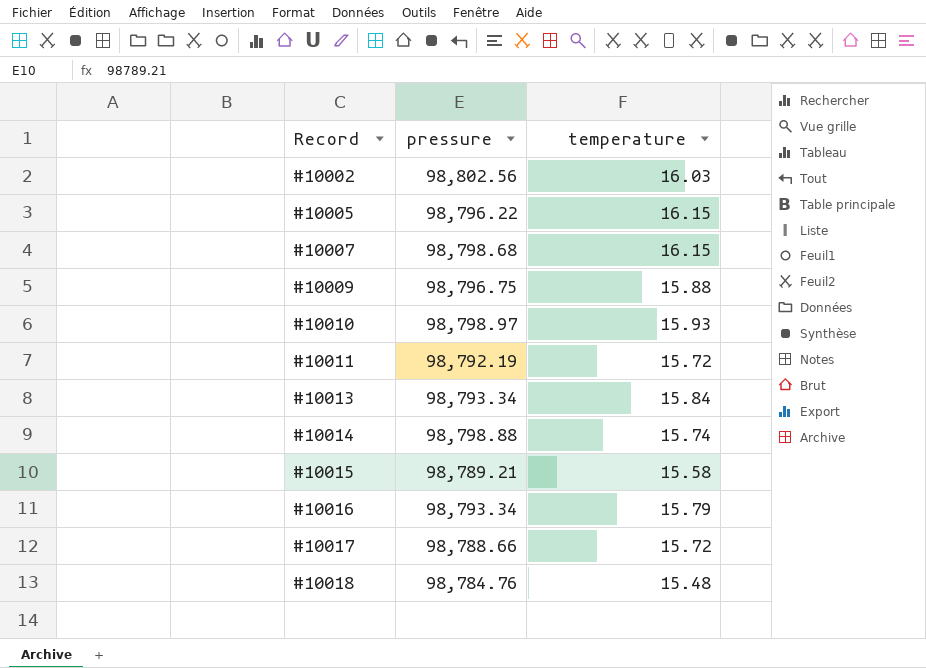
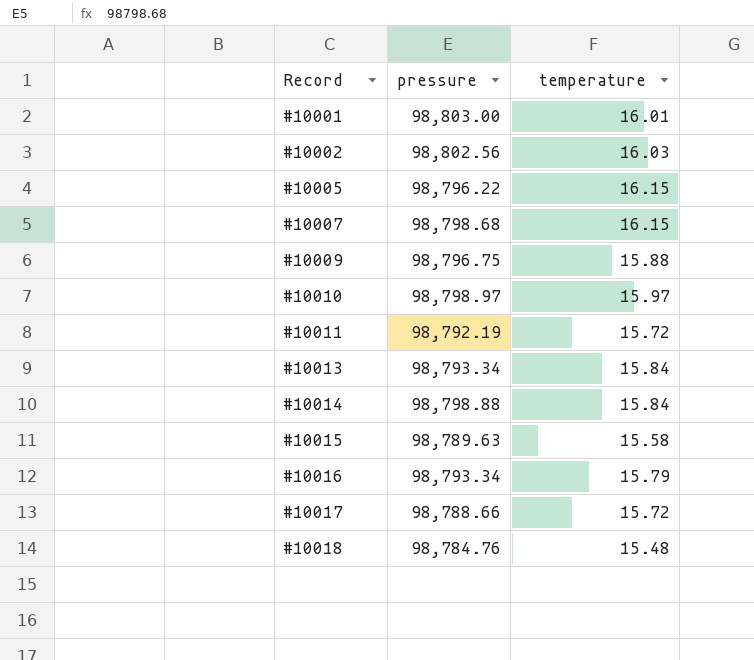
row #10001: none -> 98,803.00 | 16.01
#10010 | temperature: 15.93 -> 15.97
#10014 | temperature: 15.74 -> 15.84
#10015 | pressure: 98,789.21 -> 98,789.63

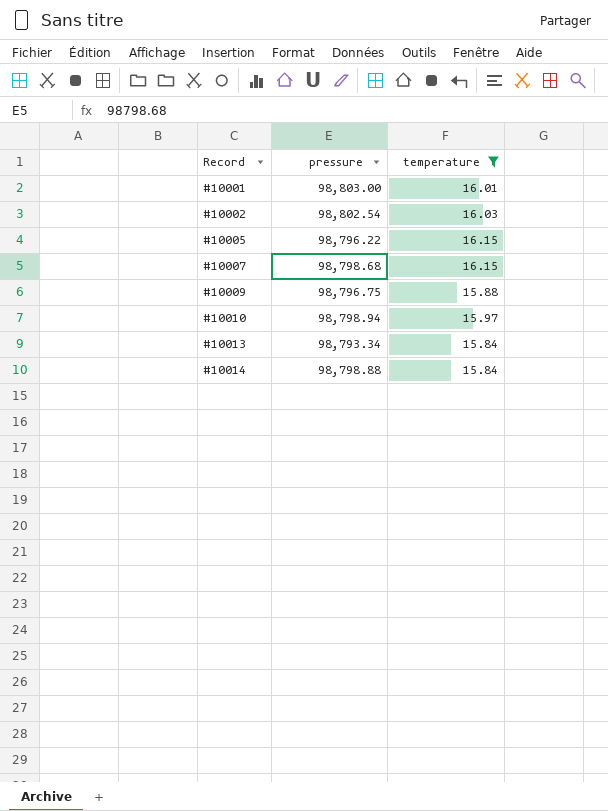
filter: none -> temperature >= 15.84
#10002 | pressure: 98,802.56 -> 98,802.54
#10010 | pressure: 98,798.97 -> 98,798.94

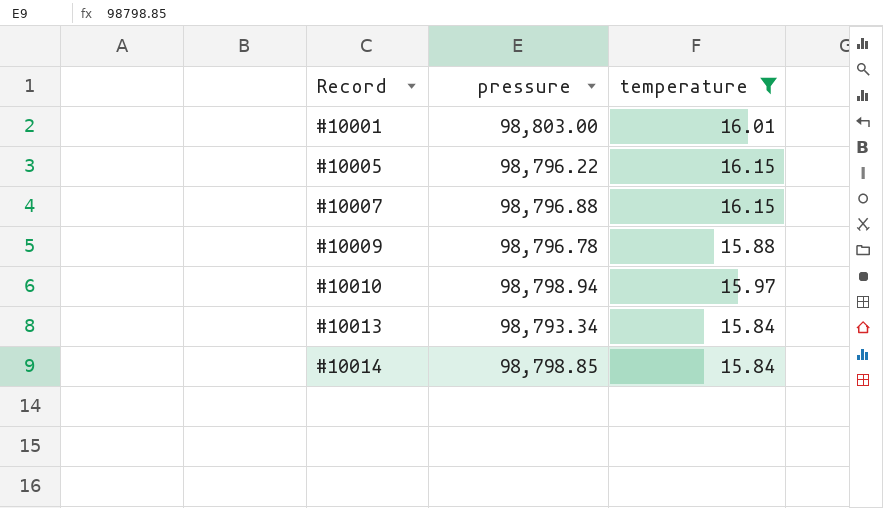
row #10002: 98,802.54 | 16.03 -> none
#10007 | pressure: 98,798.68 -> 98,796.88
#10009 | pressure: 98,796.75 -> 98,796.78
#10014 | pressure: 98,798.88 -> 98,798.85

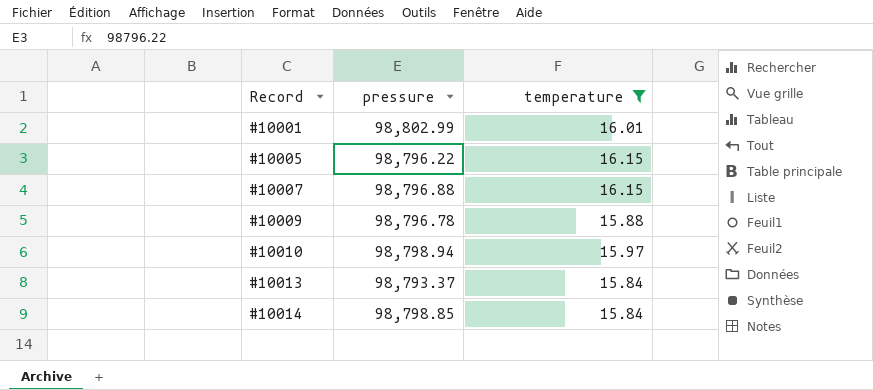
#10001 | pressure: 98,803.00 -> 98,802.99
#10013 | pressure: 98,793.34 -> 98,793.37

